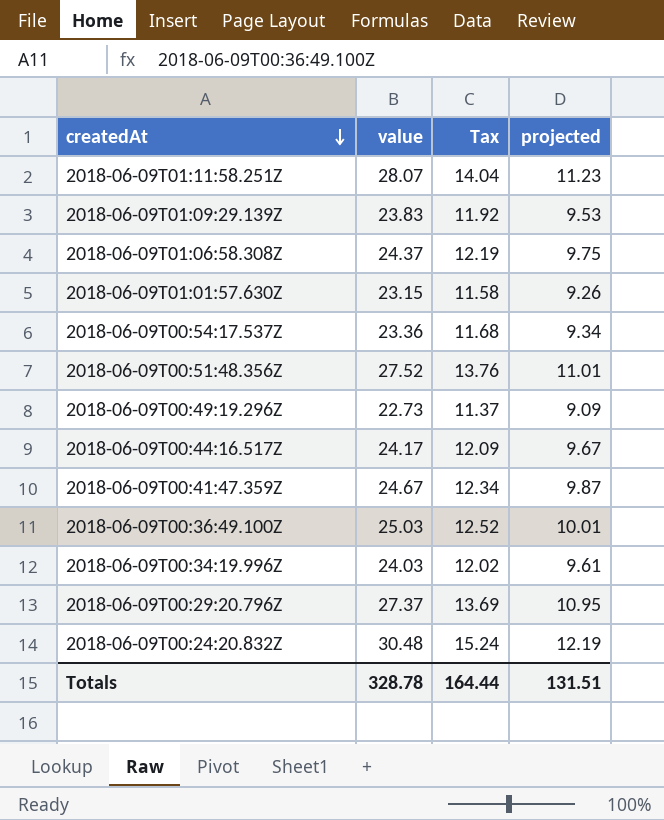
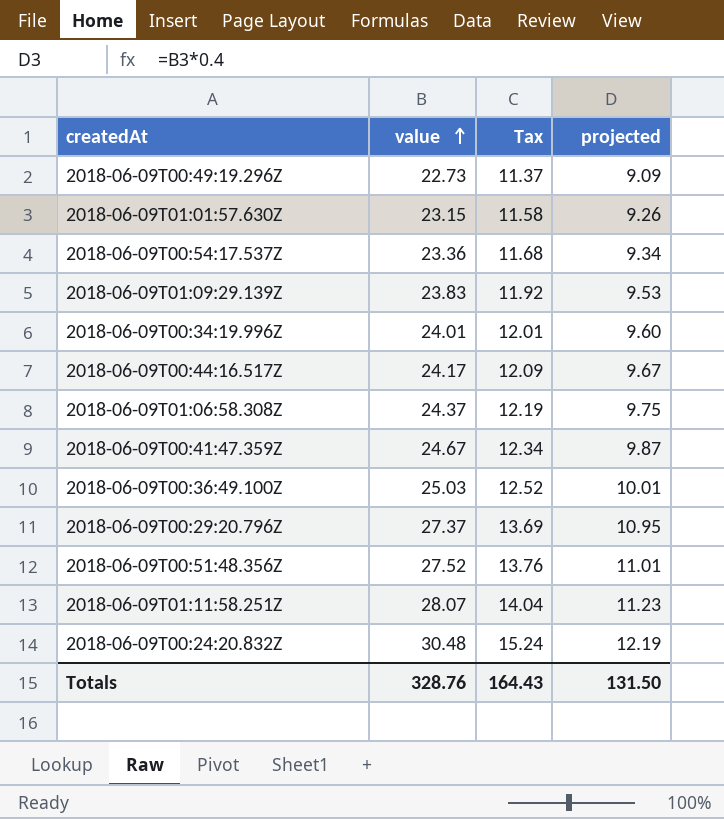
row order: createdAt descending -> value ascending
2018-06-09T00:34:19.996Z | value: 24.03 -> 24.01
2018-06-09T00:34:19.996Z | Tax: 12.02 -> 12.01
2018-06-09T00:34:19.996Z | projected: 9.61 -> 9.60
Totals | value: 328.78 -> 328.76
Totals | Tax: 164.44 -> 164.43
Totals | projected: 131.51 -> 131.50

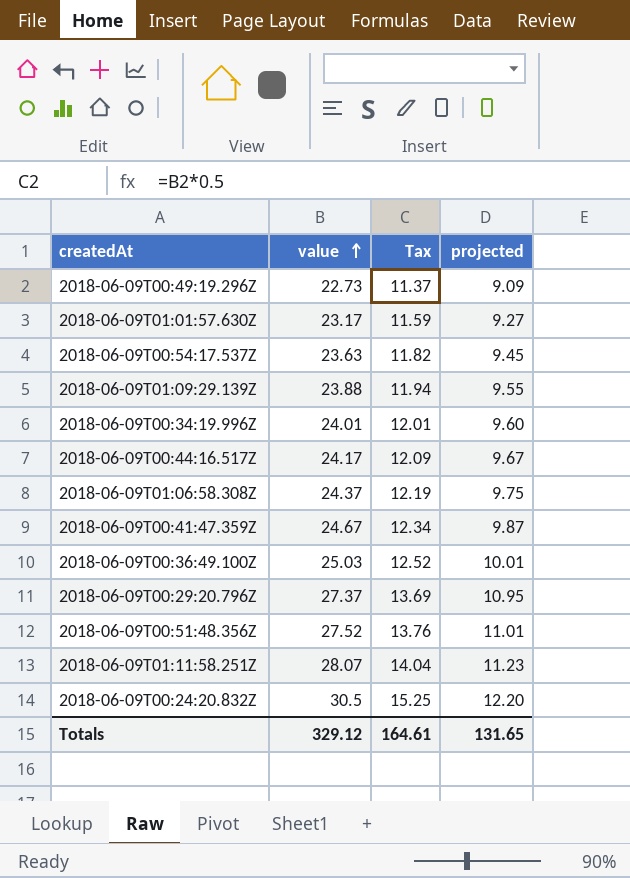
2018-06-09T01:01:57.630Z | value: 23.15 -> 23.17
2018-06-09T01:01:57.630Z | Tax: 11.58 -> 11.59
2018-06-09T01:01:57.630Z | projected: 9.26 -> 9.27
2018-06-09T00:54:17.537Z | value: 23.36 -> 23.63
2018-06-09T00:54:17.537Z | Tax: 11.68 -> 11.82
2018-06-09T00:54:17.537Z | projected: 9.34 -> 9.45
2018-06-09T01:09:29.139Z | value: 23.83 -> 23.88
2018-06-09T01:09:29.139Z | Tax: 11.92 -> 11.94
2018-06-09T01:09:29.139Z | projected: 9.53 -> 9.55
2018-06-09T00:24:20.832Z | value: 30.48 -> 30.5
2018-06-09T00:24:20.832Z | Tax: 15.24 -> 15.25
2018-06-09T00:24:20.832Z | projected: 12.19 -> 12.20
Totals | value: 328.76 -> 329.12
Totals | Tax: 164.43 -> 164.61
Totals | projected: 131.50 -> 131.65

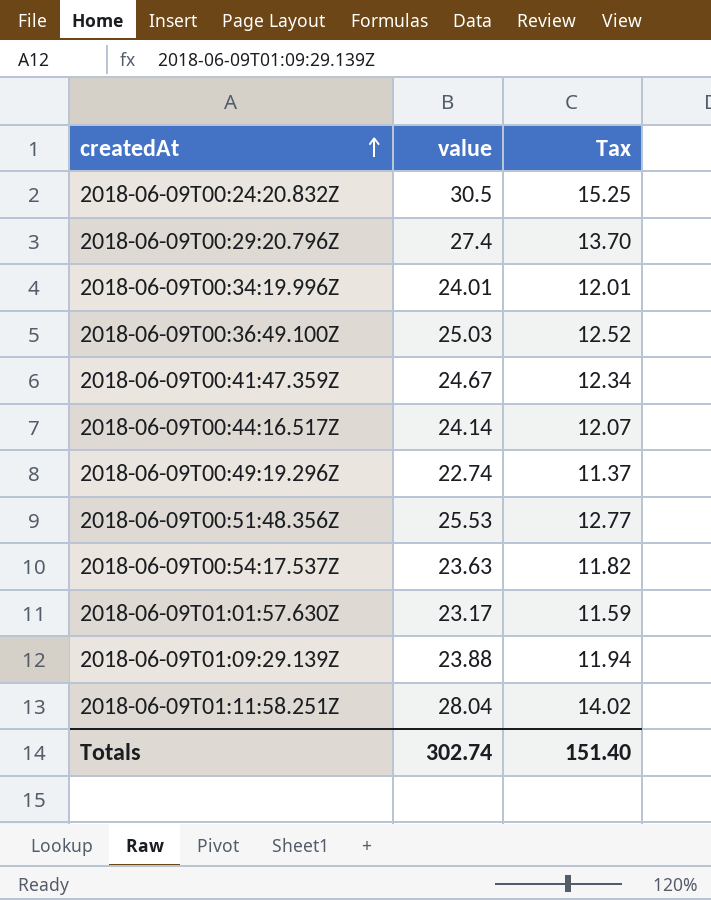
row order: value ascending -> createdAt ascending
column projected | formula: [value] * 0.4 -> none
row 2018-06-09T01:06:58.308Z: 24.37 | 12.19 | 9.75 -> none
2018-06-09T00:29:20.796Z | value: 27.37 -> 27.4
2018-06-09T00:29:20.796Z | Tax: 13.69 -> 13.70
2018-06-09T00:44:16.517Z | value: 24.17 -> 24.14
2018-06-09T00:44:16.517Z | Tax: 12.09 -> 12.07
2018-06-09T00:49:19.296Z | value: 22.73 -> 22.74
2018-06-09T00:51:48.356Z | value: 27.52 -> 25.53
2018-06-09T00:51:48.356Z | Tax: 13.76 -> 12.77
2018-06-09T01:11:58.251Z | value: 28.07 -> 28.04
2018-06-09T01:11:58.251Z | Tax: 14.04 -> 14.02
Totals | value: 329.12 -> 302.74
Totals | Tax: 164.61 -> 151.40

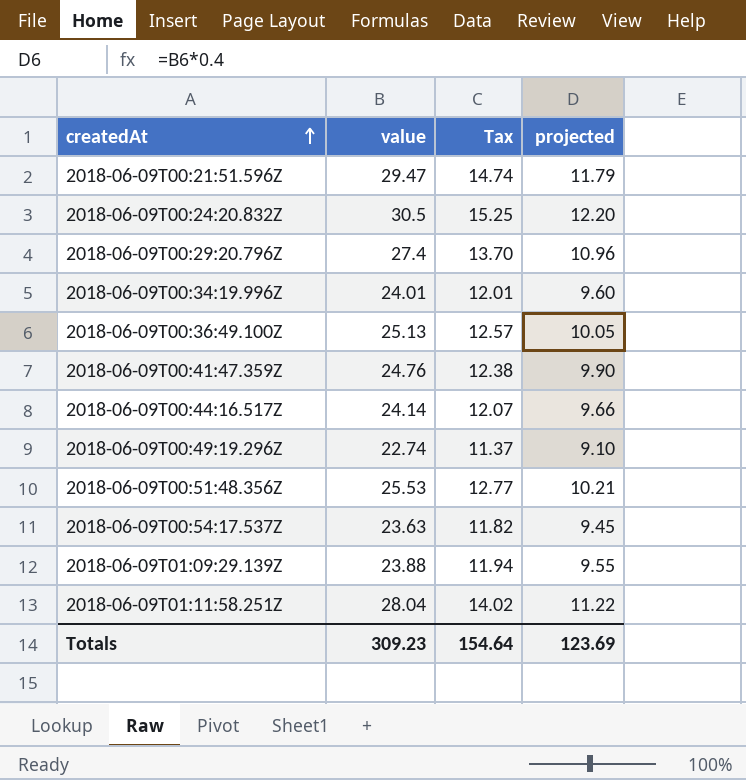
column projected | formula: none -> [value] * 0.4
row 2018-06-09T01:01:57.630Z: 23.17 | 11.59 -> none
row 2018-06-09T00:21:51.596Z: none -> 29.47 | 14.74 | 11.79
2018-06-09T00:36:49.100Z | value: 25.03 -> 25.13
2018-06-09T00:36:49.100Z | Tax: 12.52 -> 12.57
2018-06-09T00:41:47.359Z | value: 24.67 -> 24.76
2018-06-09T00:41:47.359Z | Tax: 12.34 -> 12.38
Totals | value: 302.74 -> 309.23
Totals | Tax: 151.40 -> 154.64

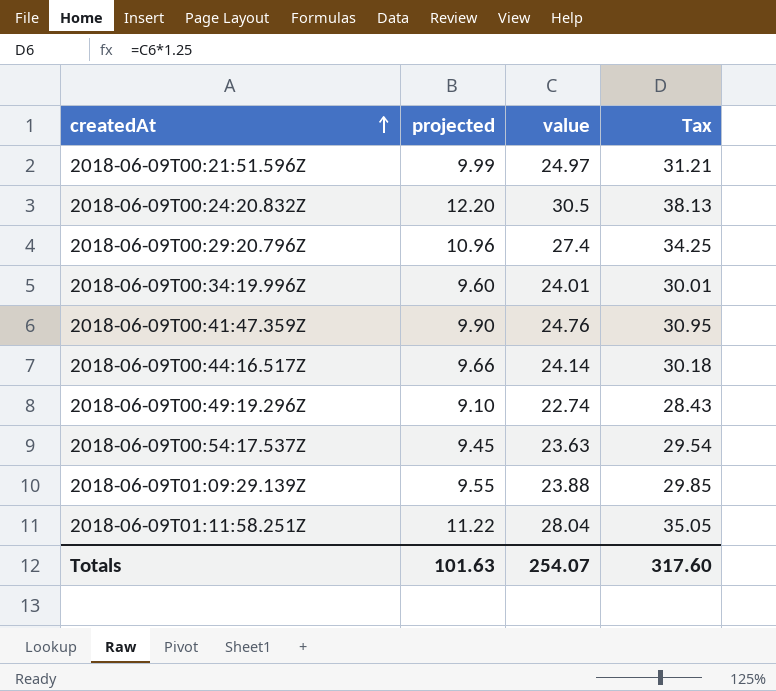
column projected | position: 4 -> 2
column Tax | formula: [value] * 0.5 -> [value] * 1.25
row 2018-06-09T00:36:49.100Z: 25.13 | 12.57 | 10.05 -> none
row 2018-06-09T00:51:48.356Z: 25.53 | 12.77 | 10.21 -> none
2018-06-09T00:21:51.596Z | projected: 11.79 -> 9.99
2018-06-09T00:21:51.596Z | value: 29.47 -> 24.97
Totals | projected: 123.69 -> 101.63
Totals | value: 309.23 -> 254.07
Totals | Tax: 154.64 -> 317.60

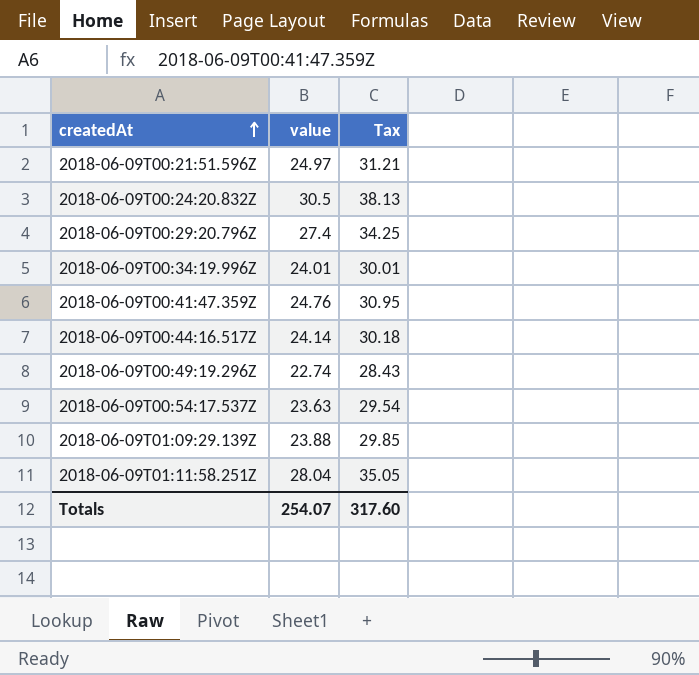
column projected | formula: [value] * 0.4 -> none

